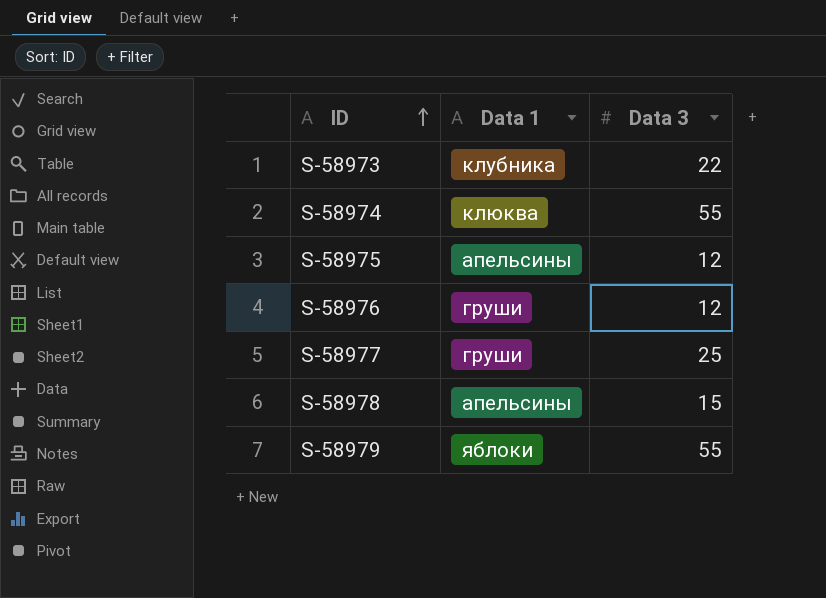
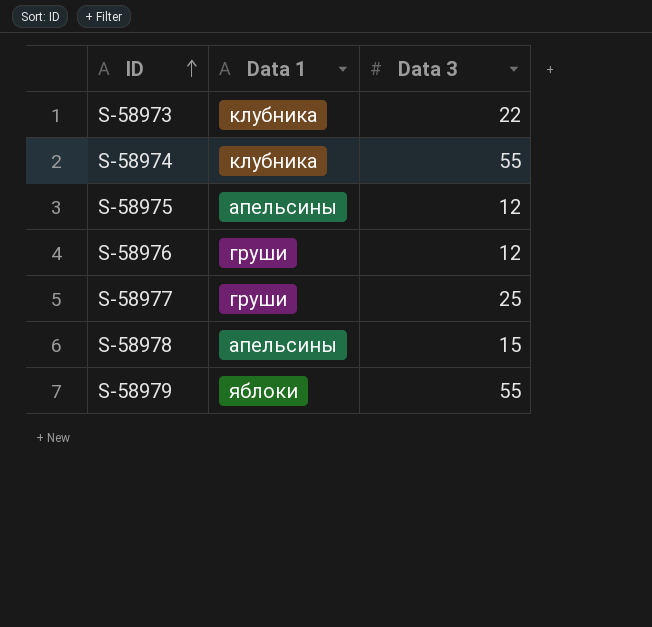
S-58974 | Data 1: клюква -> клубника

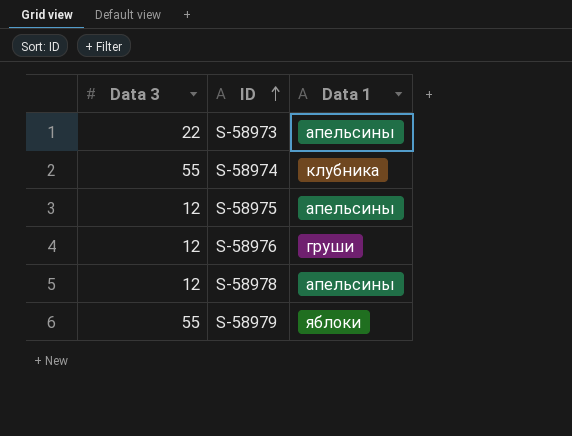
column Data 3 | position: 3 -> 1
row S-58977: груши | 25 -> none
S-58973 | Data 1: клубника -> апельсины
S-58978 | Data 3: 15 -> 12

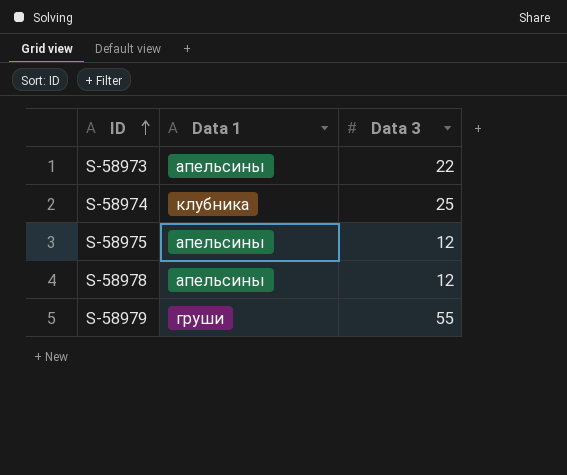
column Data 3 | position: 1 -> 3
row S-58976: 12 | груши -> none
S-58974 | Data 3: 55 -> 25
S-58979 | Data 1: яблоки -> груши

